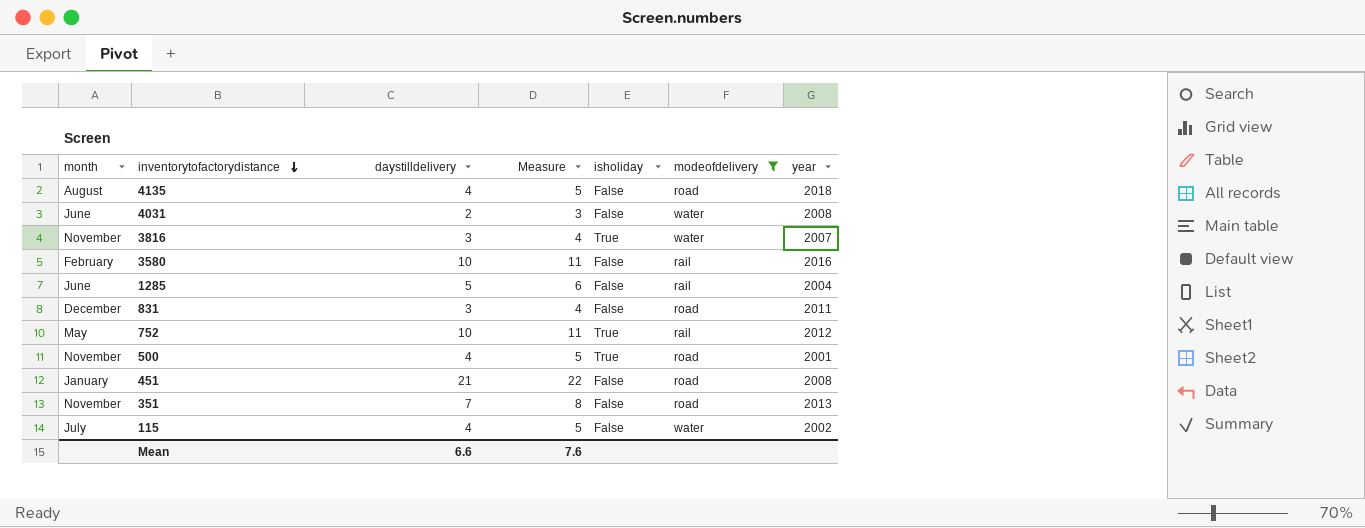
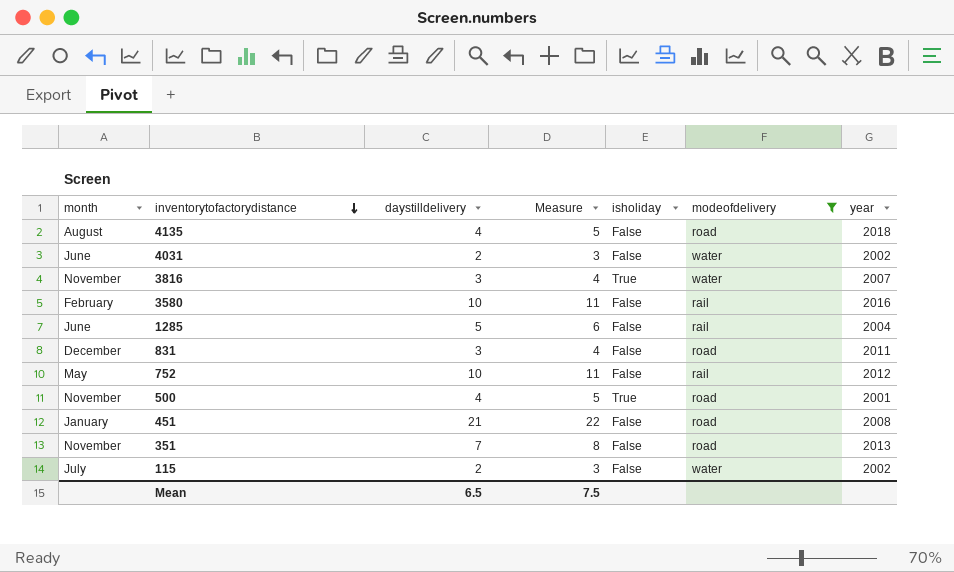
4031 | year: 2008 -> 2002
752 | isholiday: True -> False
115 | daystilldelivery: 4 -> 2
115 | Measure: 5 -> 3
Mean | daystilldelivery: 6.6 -> 6.5
Mean | Measure: 7.6 -> 7.5

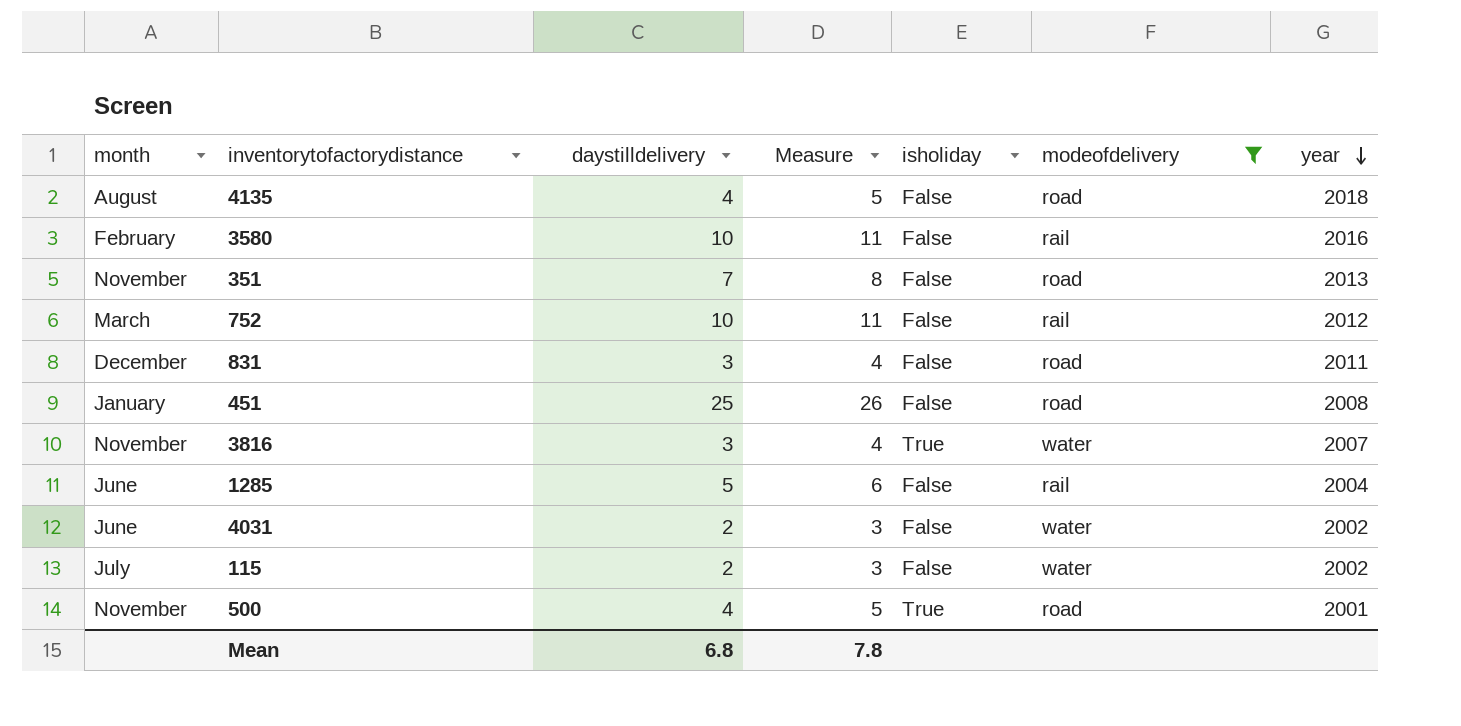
row order: inventorytofactorydistance descending -> year descending
752 | month: May -> March
451 | daystilldelivery: 21 -> 25
451 | Measure: 22 -> 26
Mean | daystilldelivery: 6.5 -> 6.8
Mean | Measure: 7.5 -> 7.8

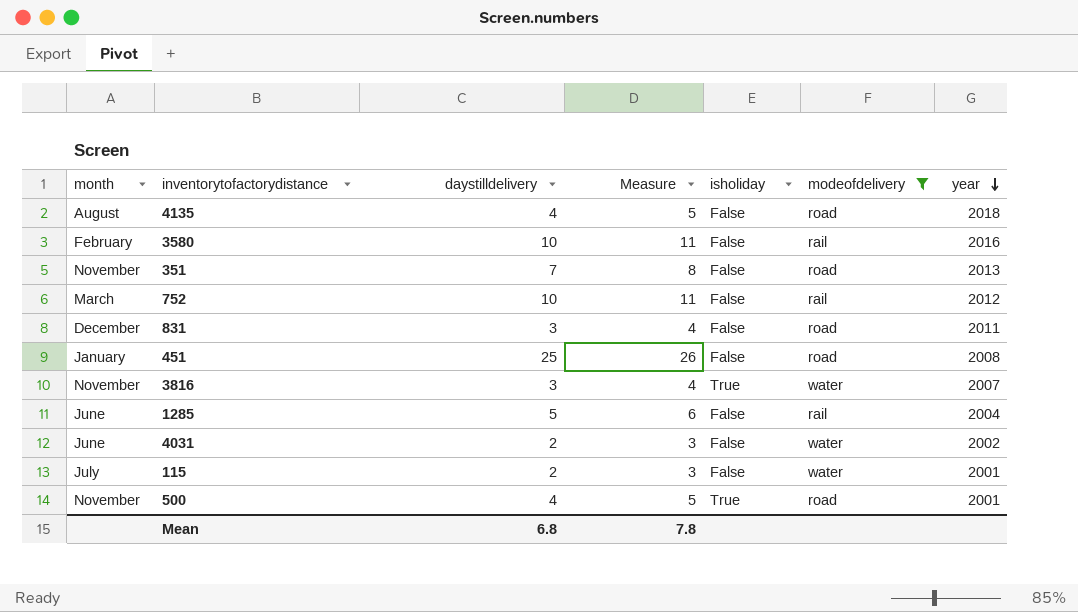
115 | year: 2002 -> 2001

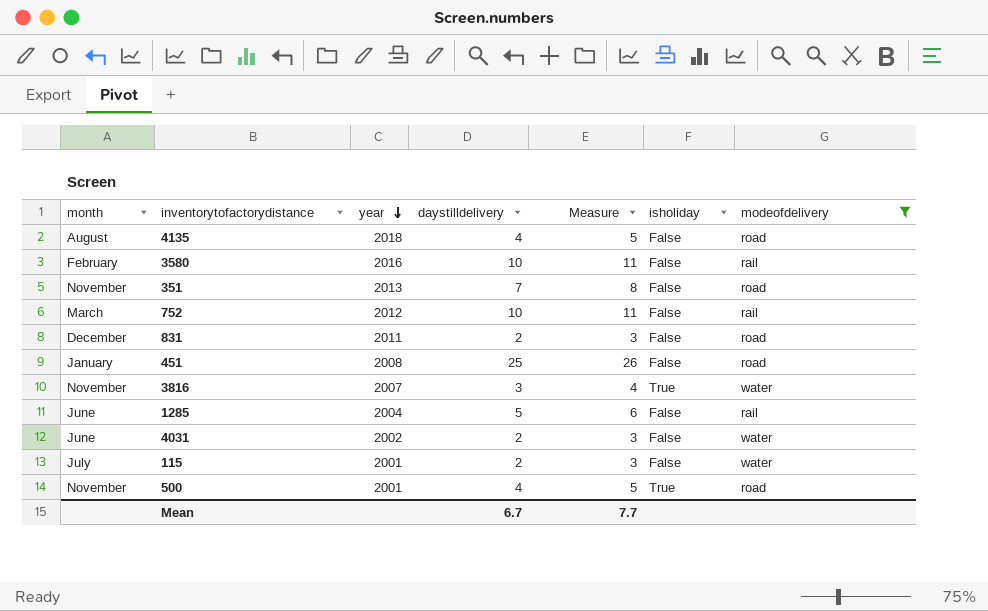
column year | position: 7 -> 3
831 | daystilldelivery: 3 -> 2
831 | Measure: 4 -> 3
Mean | daystilldelivery: 6.8 -> 6.7
Mean | Measure: 7.8 -> 7.7

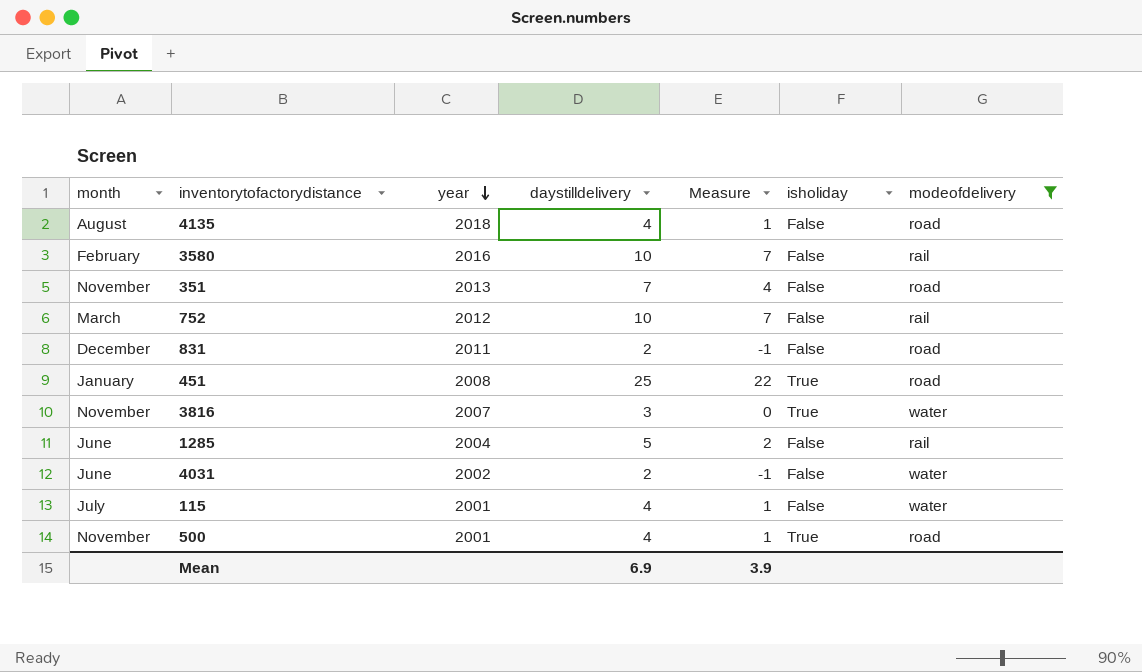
column Measure | formula: [daystilldelivery] + 1 -> [daystilldelivery] - 3
451 | isholiday: False -> True
115 | daystilldelivery: 2 -> 4
Mean | daystilldelivery: 6.7 -> 6.9
Mean | Measure: 7.7 -> 3.9

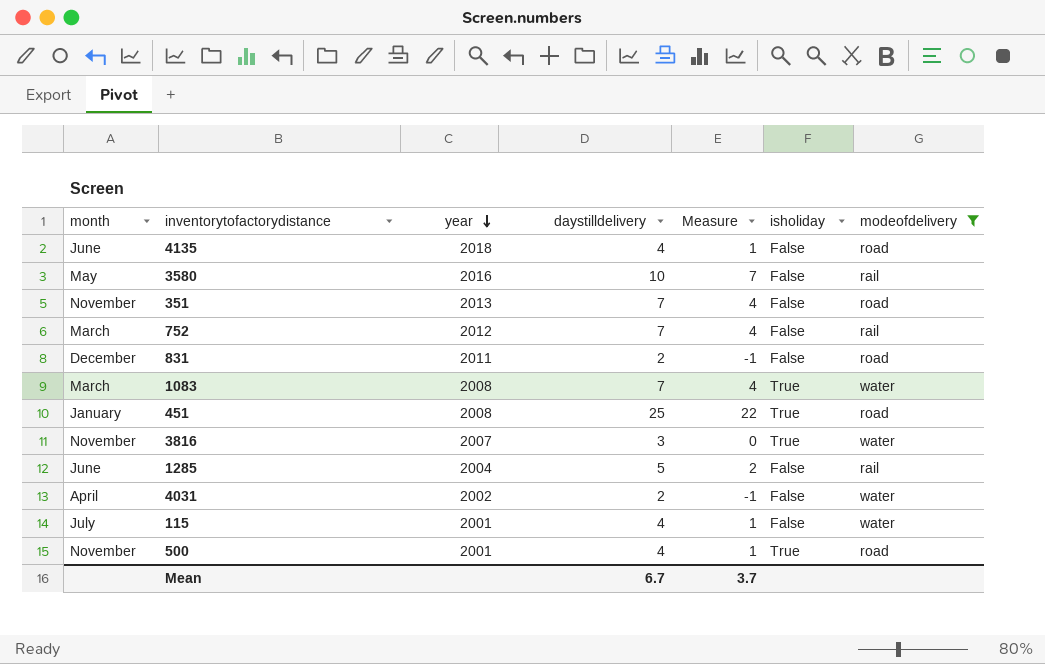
4135 | month: August -> June
3580 | month: February -> May
752 | daystilldelivery: 10 -> 7
752 | Measure: 7 -> 4
row 1083: none -> March | 2008 | 7 | 4 | True | water
4031 | month: June -> April
Mean | daystilldelivery: 6.9 -> 6.7
Mean | Measure: 3.9 -> 3.7

